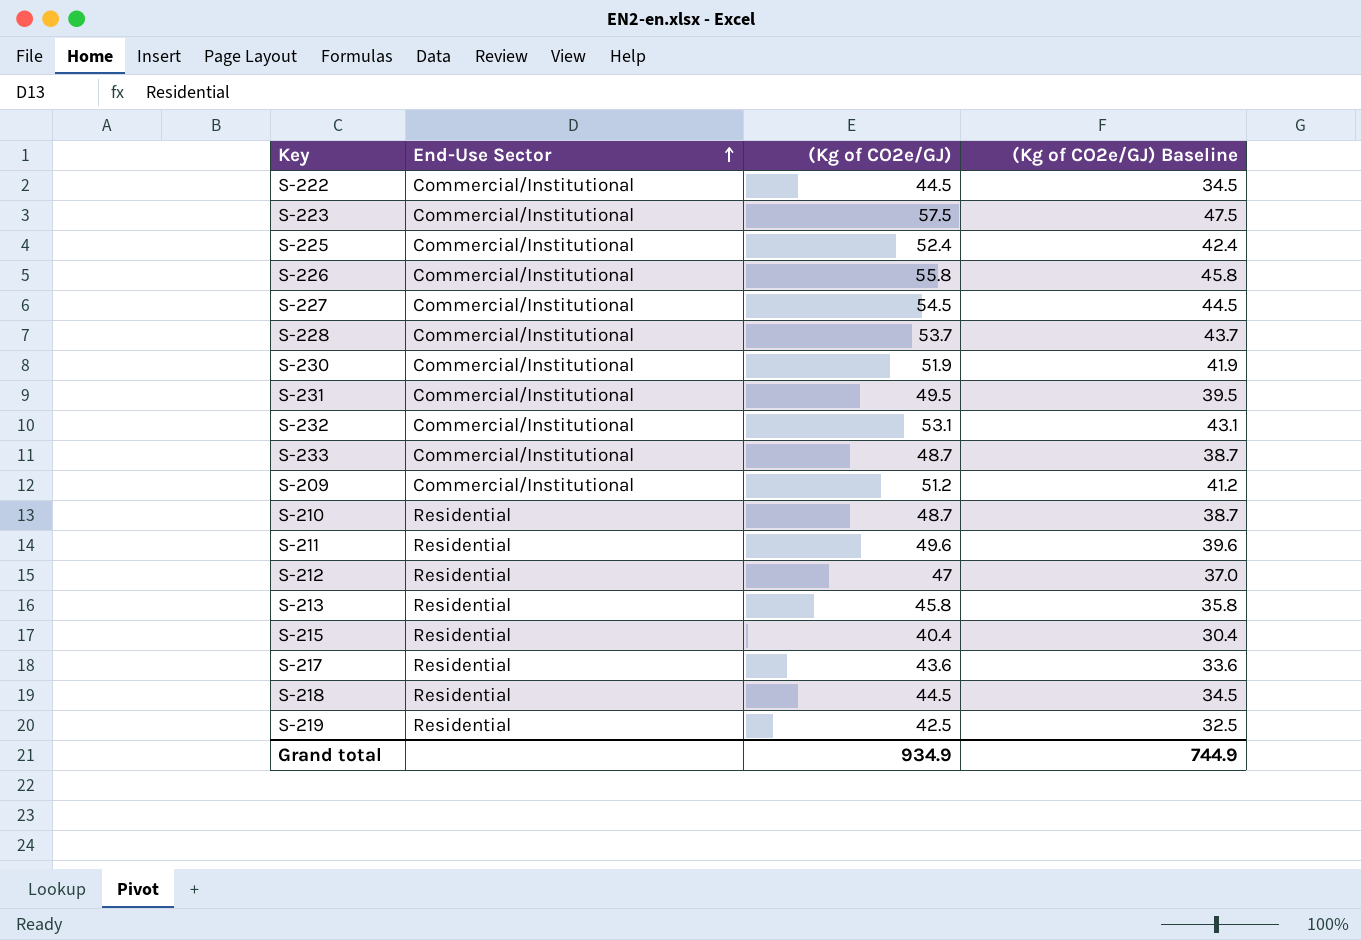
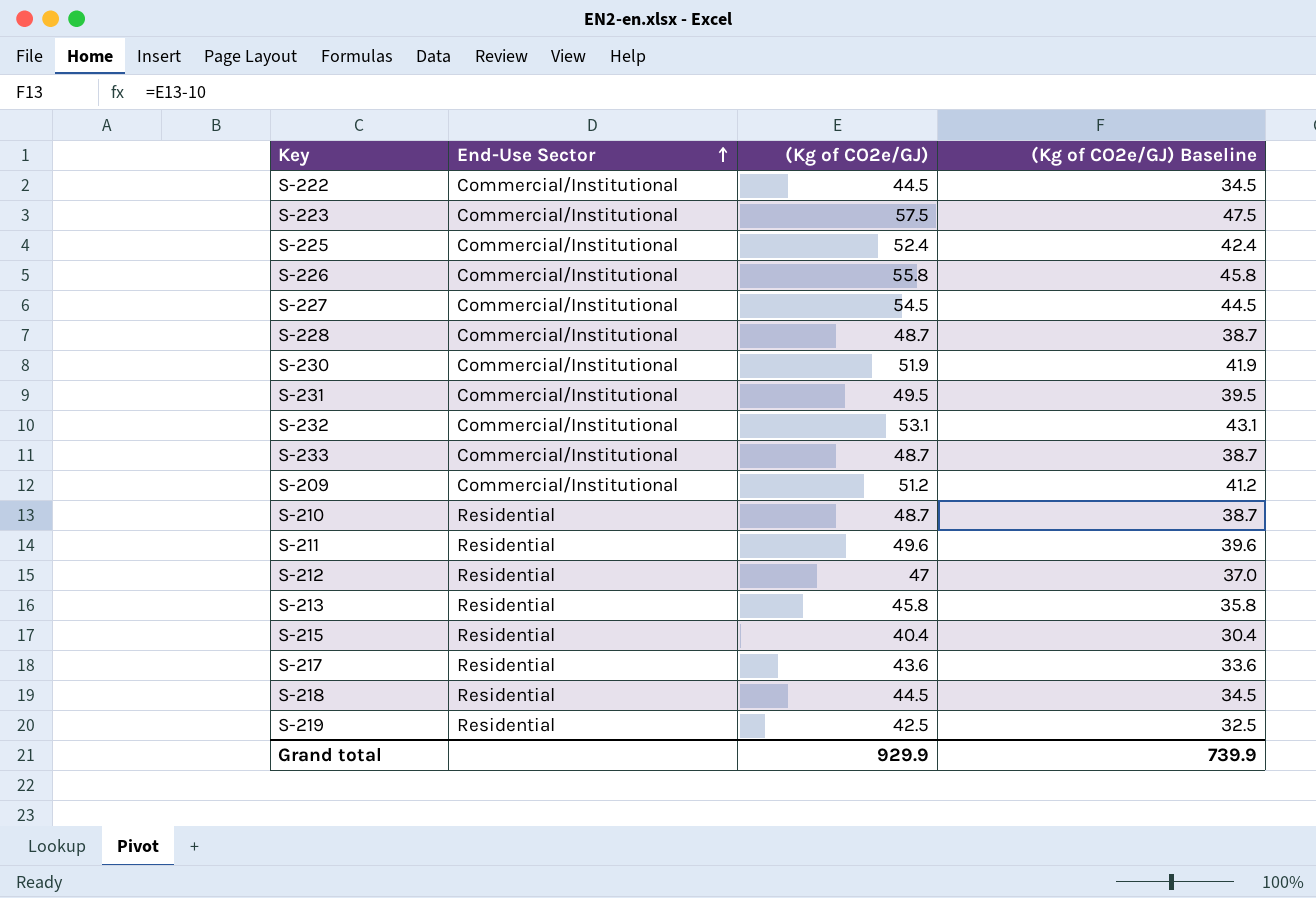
S-228 | (Kg of CO2e/GJ): 53.7 -> 48.7
S-228 | (Kg of CO2e/GJ) Baseline: 43.7 -> 38.7
Grand total | (Kg of CO2e/GJ): 934.9 -> 929.9
Grand total | (Kg of CO2e/GJ) Baseline: 744.9 -> 739.9

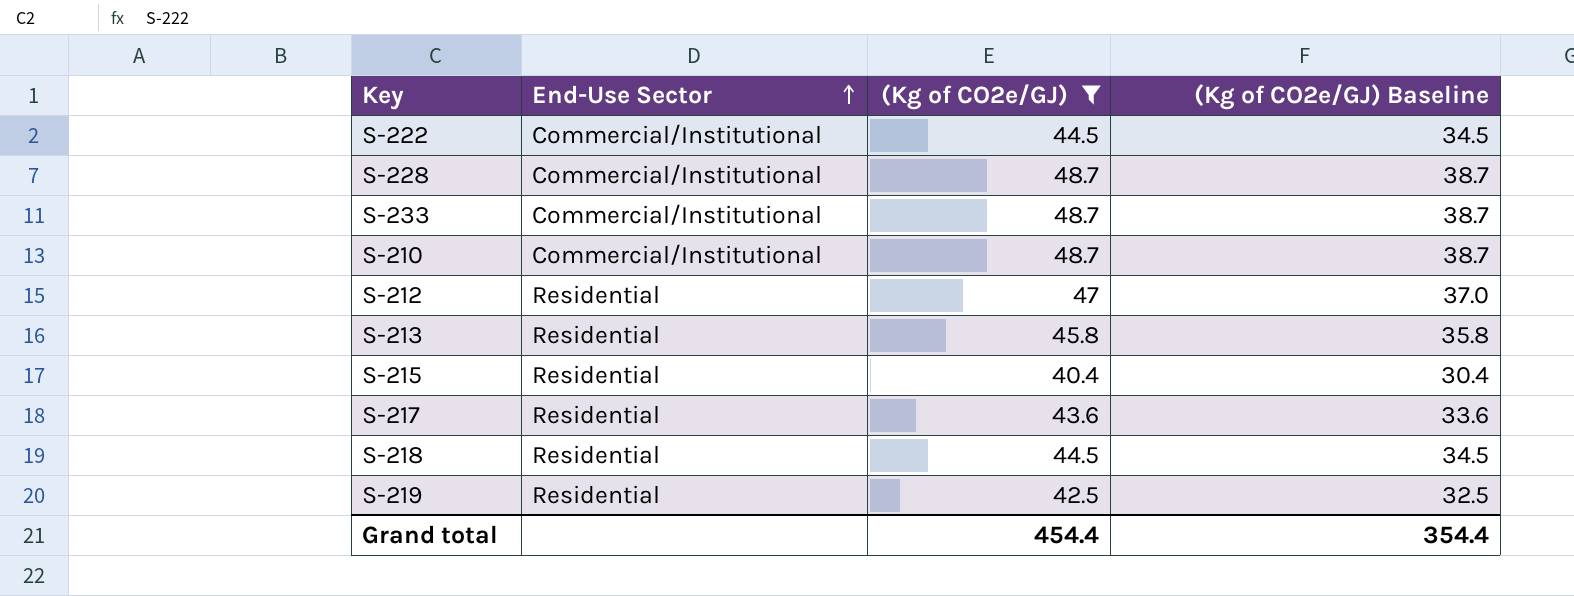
filter: none -> (Kg of CO2e/GJ) <= 48.7
S-210 | End-Use Sector: Residential -> Commercial/Institutional
Grand total | (Kg of CO2e/GJ): 929.9 -> 454.4
Grand total | (Kg of CO2e/GJ) Baseline: 739.9 -> 354.4

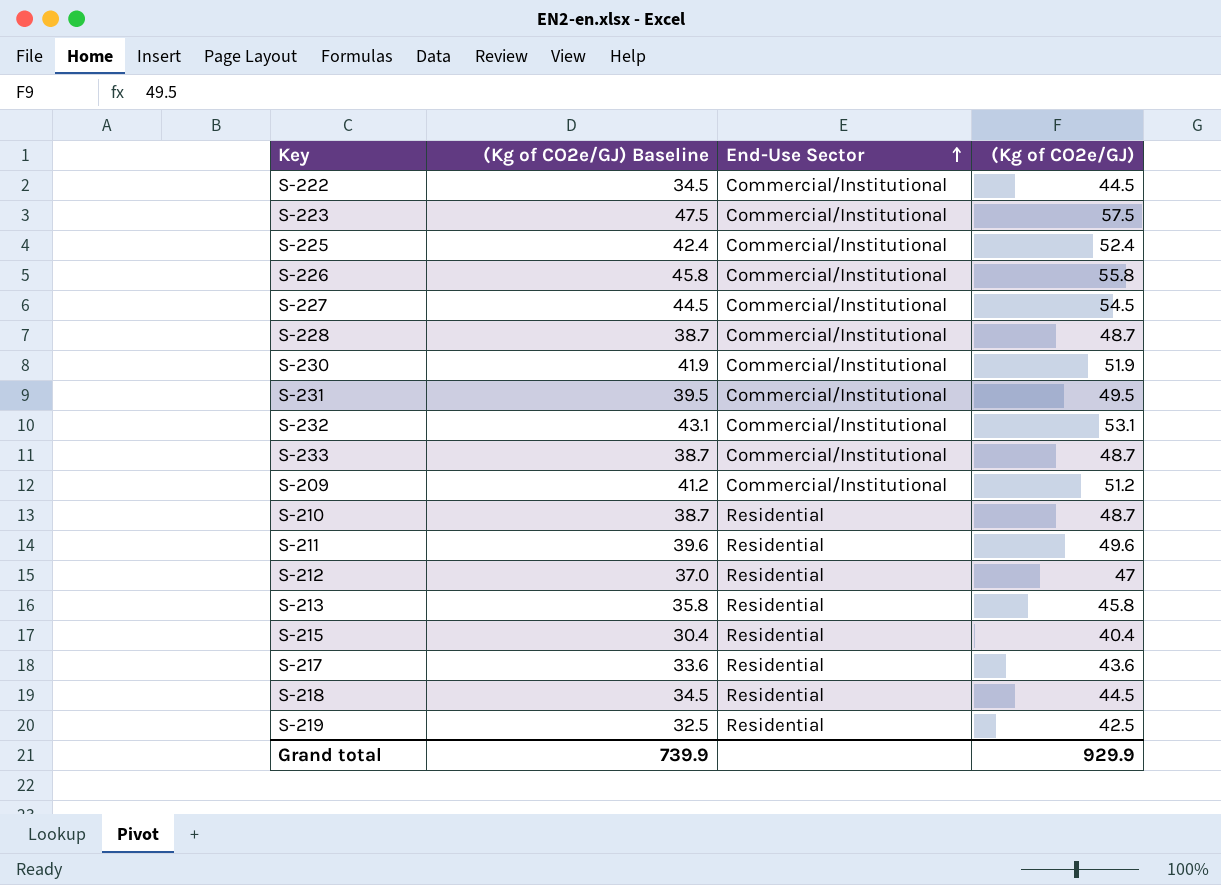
filter: (Kg of CO2e/GJ) <= 48.7 -> none
column (Kg of CO2e/GJ) Baseline | position: 4 -> 2
S-210 | End-Use Sector: Commercial/Institutional -> Residential
Grand total | (Kg of CO2e/GJ) Baseline: 354.4 -> 739.9
Grand total | (Kg of CO2e/GJ): 454.4 -> 929.9

